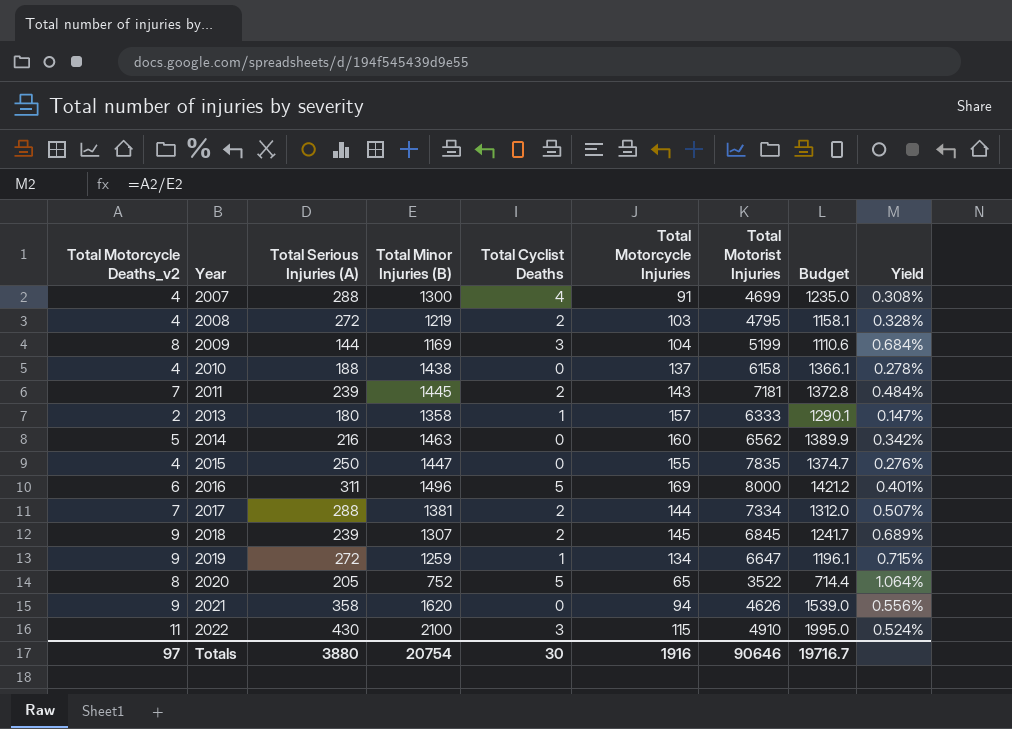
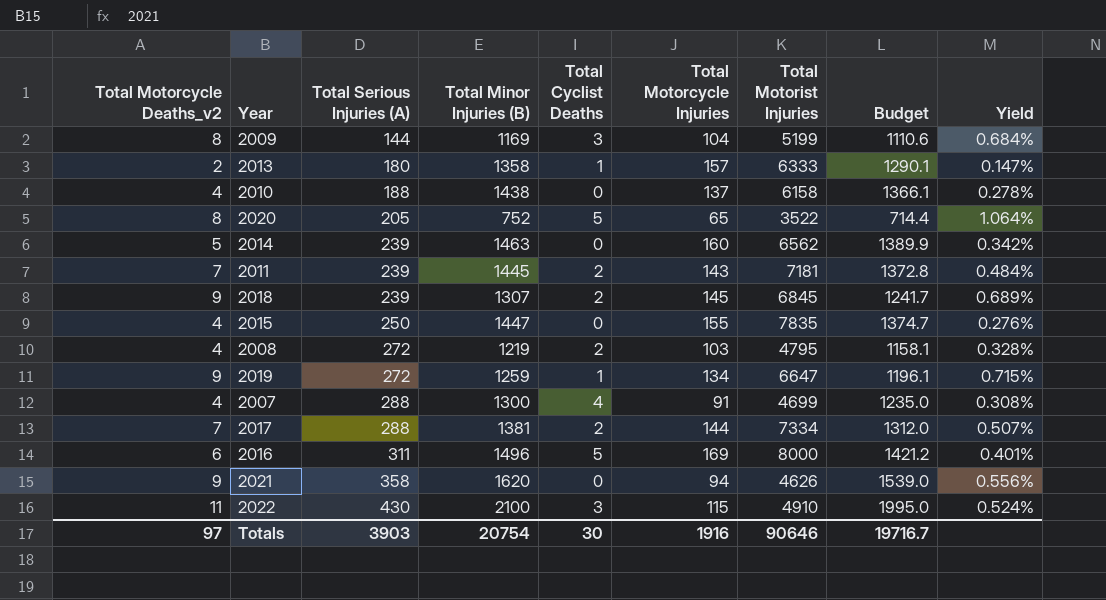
row order: Year ascending -> Total Serious Injuries (A) ascending
2014 | Total Serious Injuries (A): 216 -> 239
Totals | Total Serious Injuries (A): 3880 -> 3903

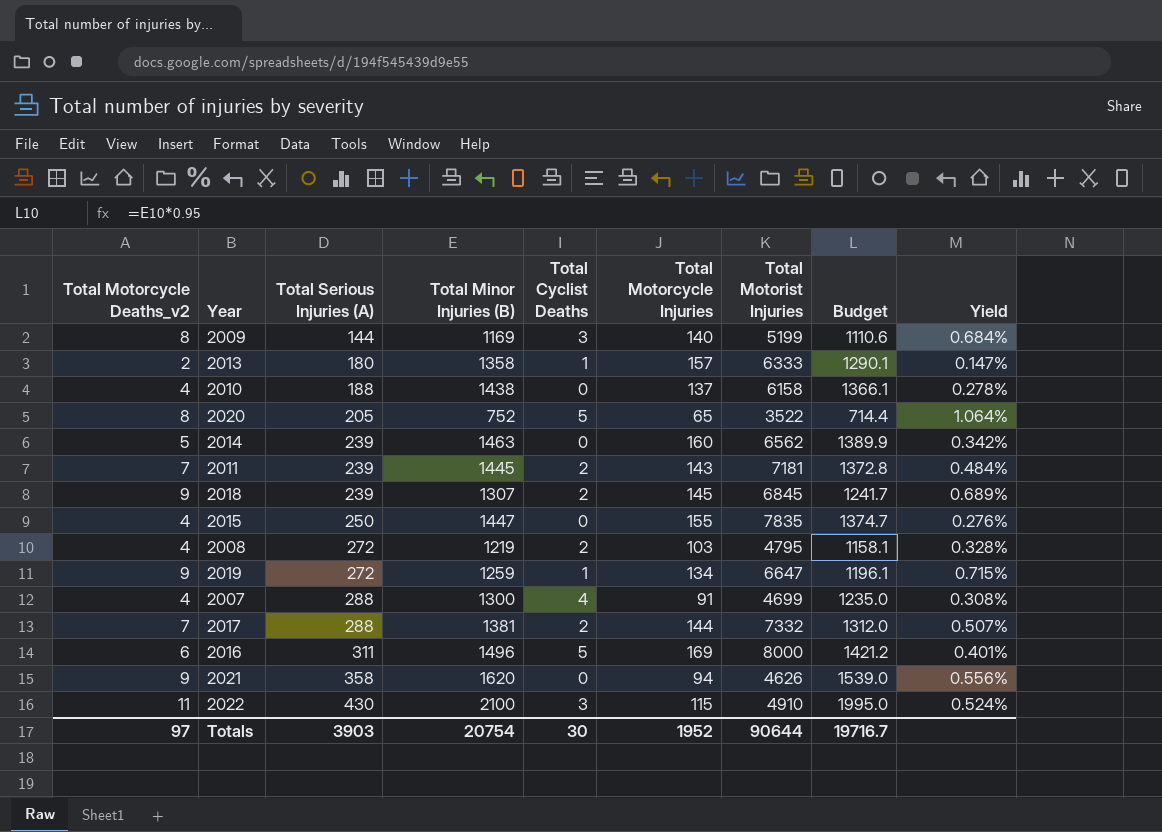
2009 | Total Motorcycle Injuries: 104 -> 140
2017 | Total Motorist Injuries: 7334 -> 7332
Totals | Total Motorcycle Injuries: 1916 -> 1952
Totals | Total Motorist Injuries: 90646 -> 90644

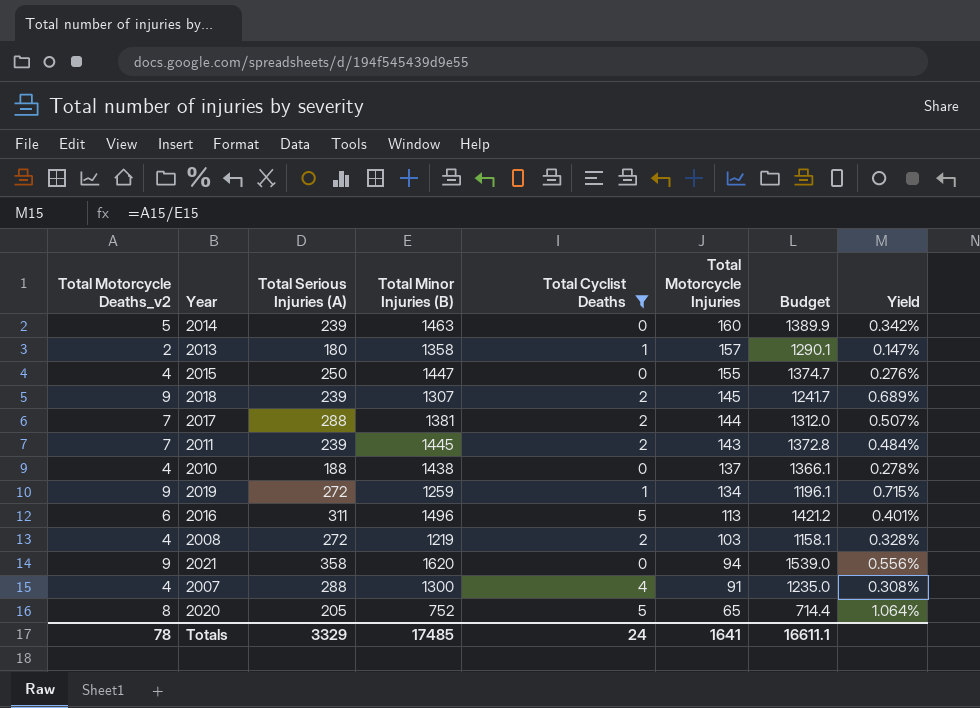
filter: none -> Total Cyclist Deaths != 3
row order: Total Serious Injuries (A) ascending -> Total Motorcycle Injuries descending
column Total Motorist Injuries | position: 7 -> none
2016 | Total Motorcycle Injuries: 169 -> 113
Totals | Total Motorcycle Deaths_v2: 97 -> 78
Totals | Total Serious Injuries (A): 3903 -> 3329
Totals | Total Minor Injuries (B): 20754 -> 17485
Totals | Total Cyclist Deaths: 30 -> 24
Totals | Total Motorcycle Injuries: 1952 -> 1641
Totals | Budget: 19716.7 -> 16611.1

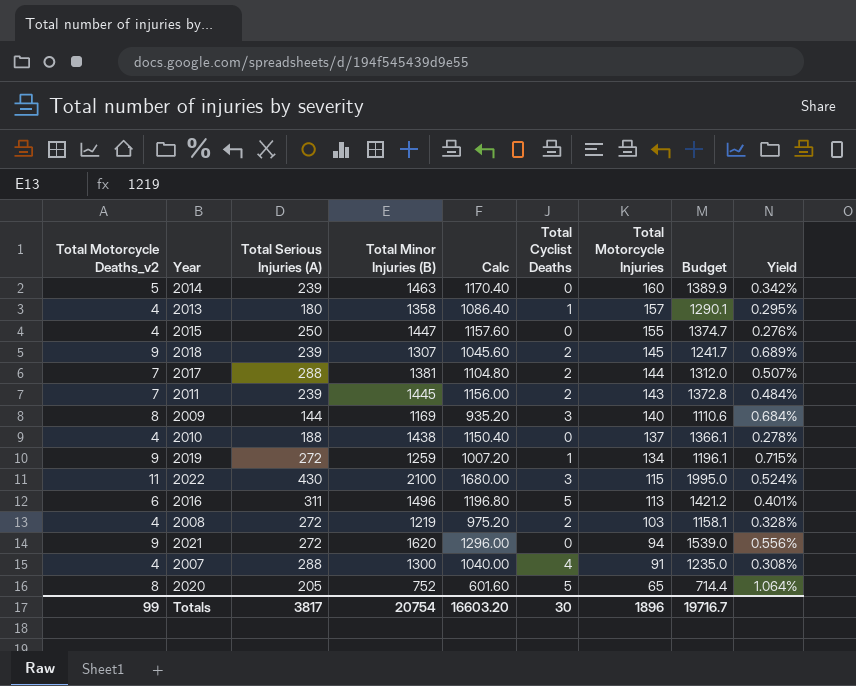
filter: Total Cyclist Deaths != 3 -> none
column Calc | formula: none -> [Total Minor Injuries (B)] * 0.8
2013 | Total Motorcycle Deaths_v2: 2 -> 4
2013 | Yield: 0.147% -> 0.295%
2021 | Total Serious Injuries (A): 358 -> 272
Totals | Total Motorcycle Deaths_v2: 78 -> 99
Totals | Total Serious Injuries (A): 3329 -> 3817
Totals | Total Minor Injuries (B): 17485 -> 20754
Totals | Total Cyclist Deaths: 24 -> 30
Totals | Total Motorcycle Injuries: 1641 -> 1896
Totals | Budget: 16611.1 -> 19716.7

